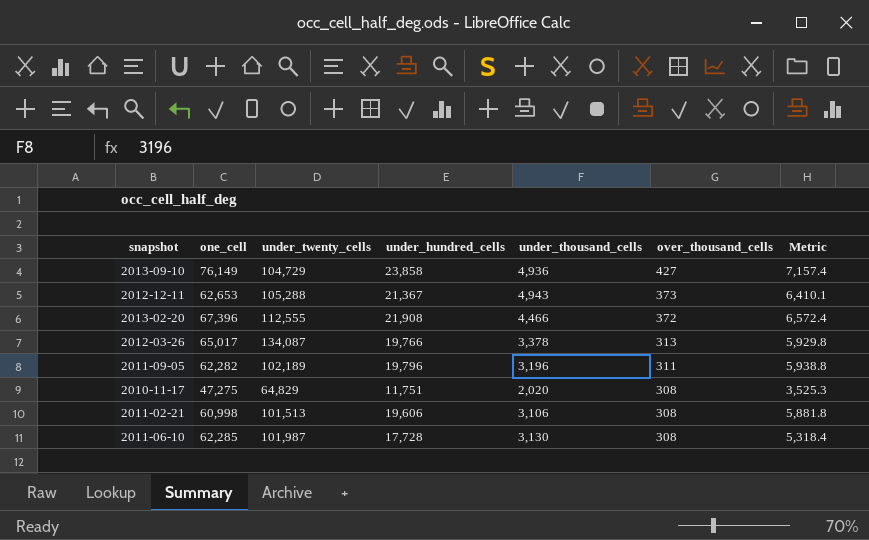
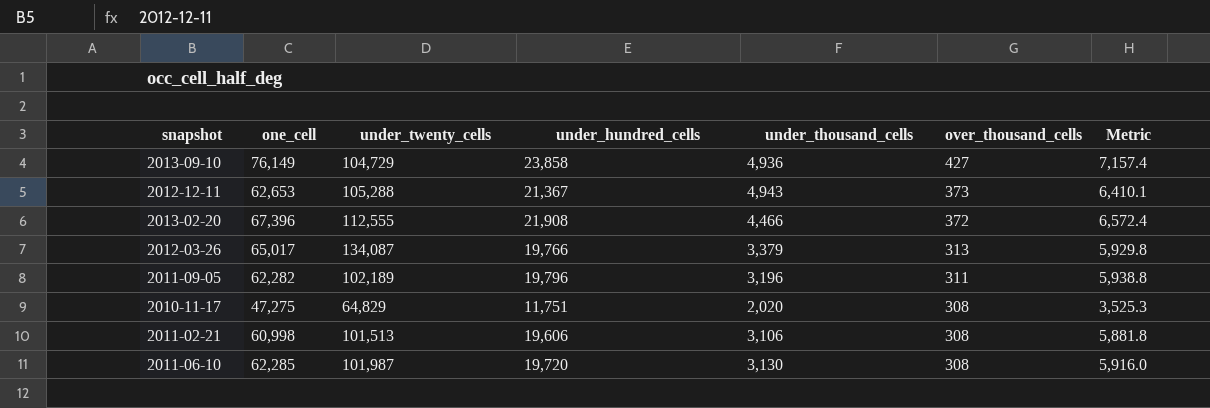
2012-03-26 | under_thousand_cells: 3,378 -> 3,379
2011-06-10 | under_hundred_cells: 17,728 -> 19,720
2011-06-10 | Metric: 5,318.4 -> 5,916.0

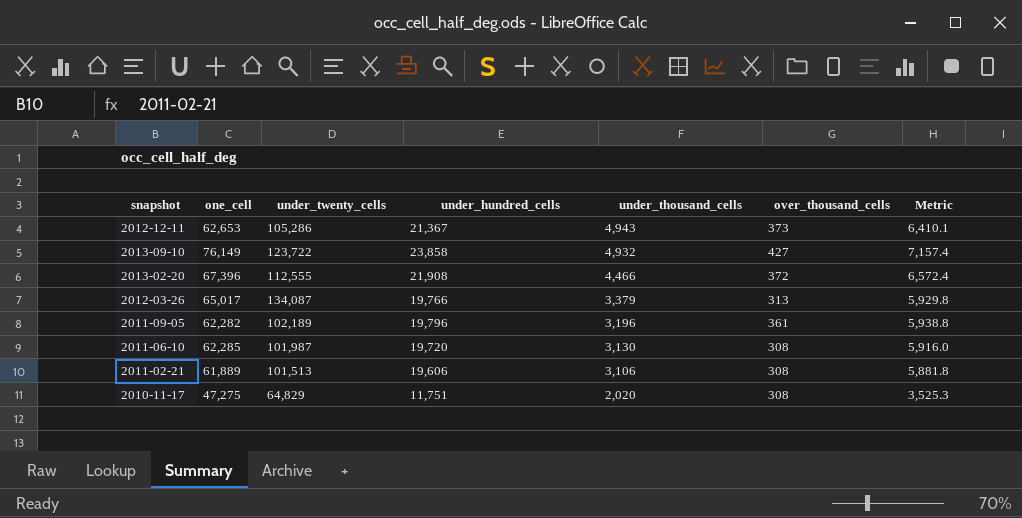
row order: over_thousand_cells descending -> under_thousand_cells descending
2012-12-11 | under_twenty_cells: 105,288 -> 105,286
2013-09-10 | under_twenty_cells: 104,729 -> 123,722
2013-09-10 | under_thousand_cells: 4,936 -> 4,932
2011-09-05 | over_thousand_cells: 311 -> 361
2011-02-21 | one_cell: 60,998 -> 61,889

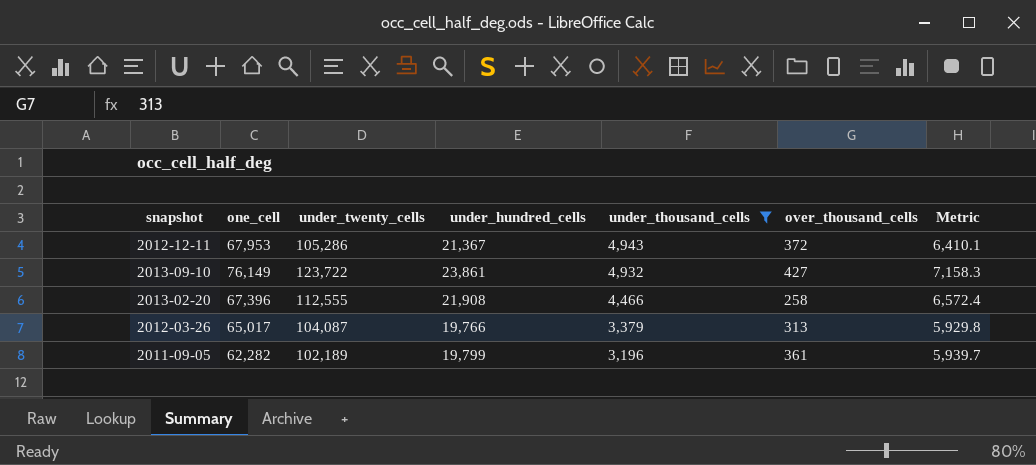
filter: none -> under_thousand_cells >= 3,196
2012-12-11 | one_cell: 62,653 -> 67,953
2012-12-11 | over_thousand_cells: 373 -> 372
2013-09-10 | under_hundred_cells: 23,858 -> 23,861
2013-09-10 | Metric: 7,157.4 -> 7,158.3
2013-02-20 | over_thousand_cells: 372 -> 258
2012-03-26 | under_twenty_cells: 134,087 -> 104,087
2011-09-05 | under_hundred_cells: 19,796 -> 19,799
2011-09-05 | Metric: 5,938.8 -> 5,939.7

